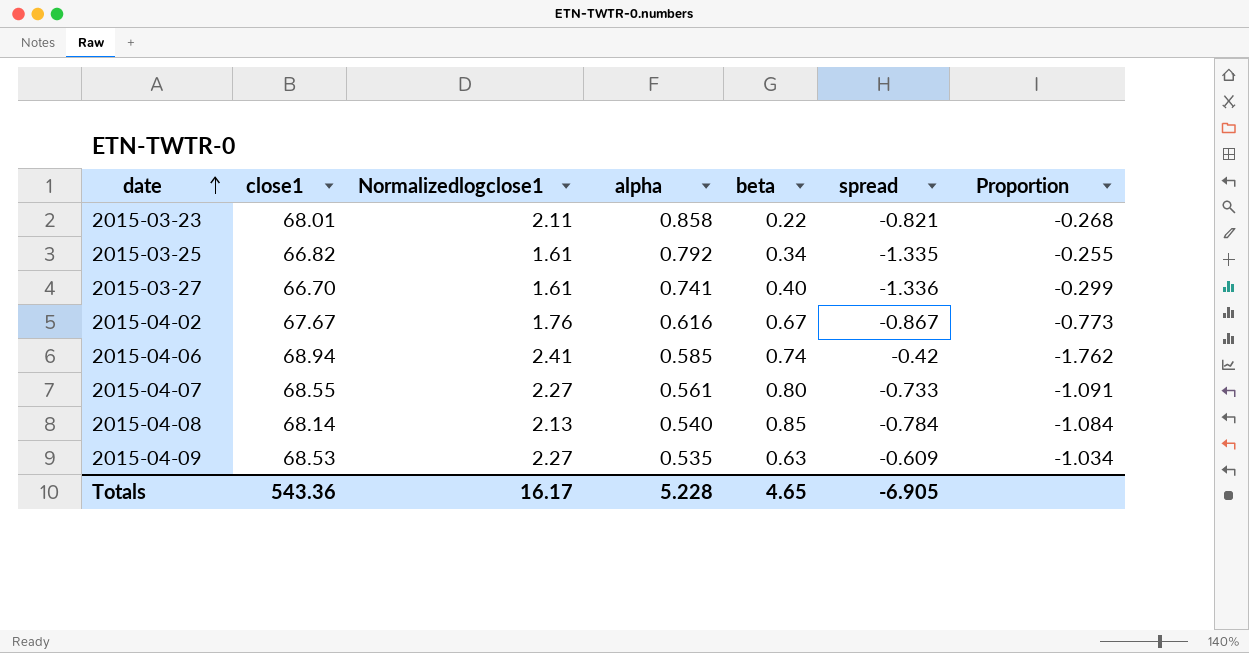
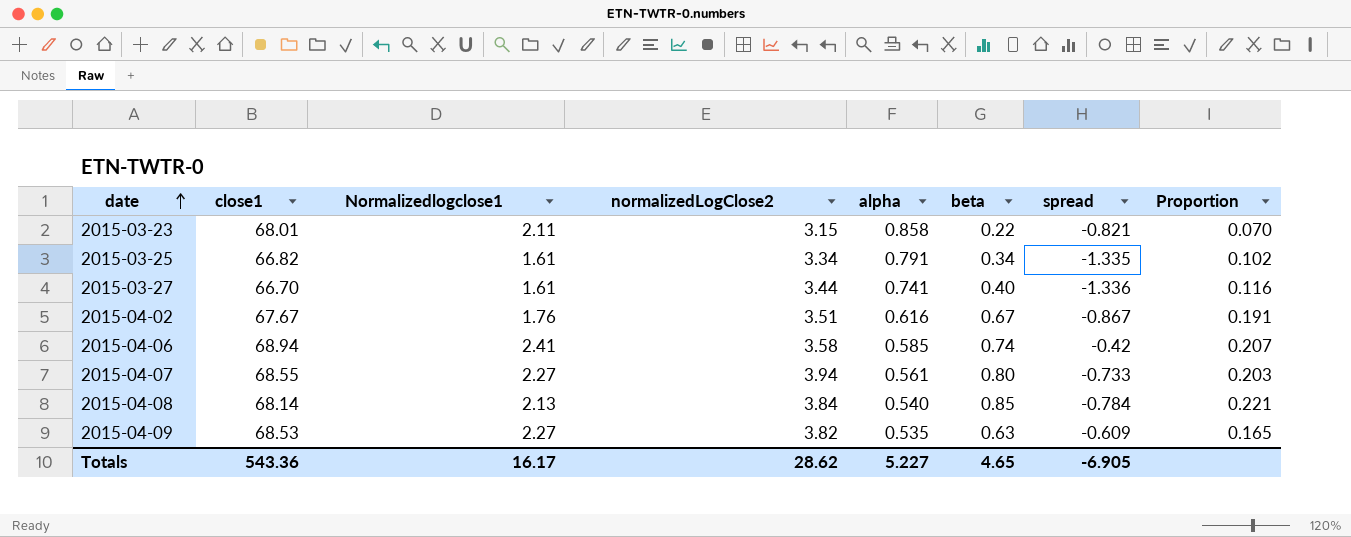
column normalizedLogClose2 | position: none -> 4
column Proportion | formula: [beta] / [spread] -> [beta] / [normalizedLogClose2]
2015-03-25 | alpha: 0.792 -> 0.791
Totals | alpha: 5.228 -> 5.227

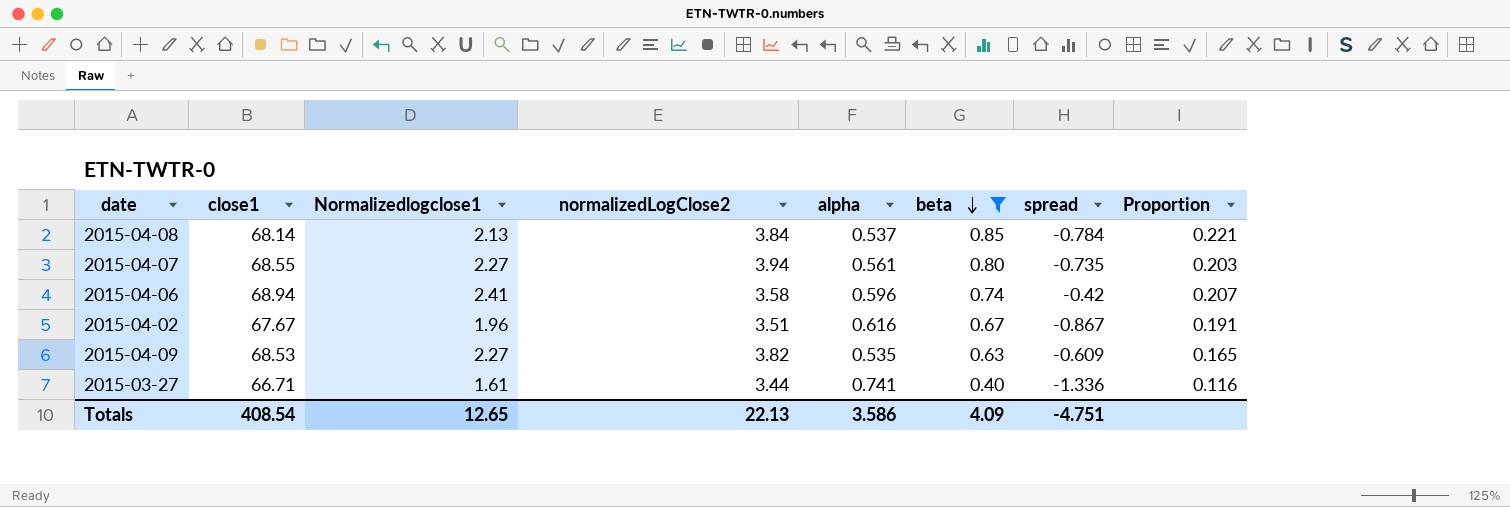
filter: none -> beta >= 0.40
row order: date ascending -> beta descending
2015-04-08 | alpha: 0.540 -> 0.537
2015-04-07 | spread: -0.733 -> -0.735
2015-04-06 | alpha: 0.585 -> 0.596
2015-04-02 | Normalizedlogclose1: 1.76 -> 1.96
2015-03-27 | close1: 66.70 -> 66.71
Totals | close1: 543.36 -> 408.54
Totals | Normalizedlogclose1: 16.17 -> 12.65
Totals | normalizedLogClose2: 28.62 -> 22.13
Totals | alpha: 5.227 -> 3.586
Totals | beta: 4.65 -> 4.09
Totals | spread: -6.905 -> -4.751

